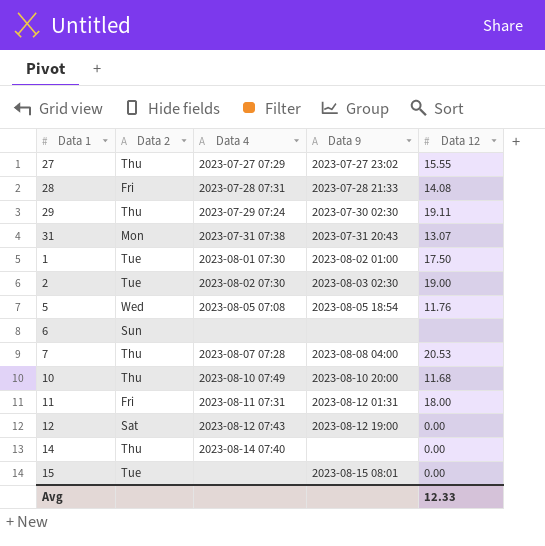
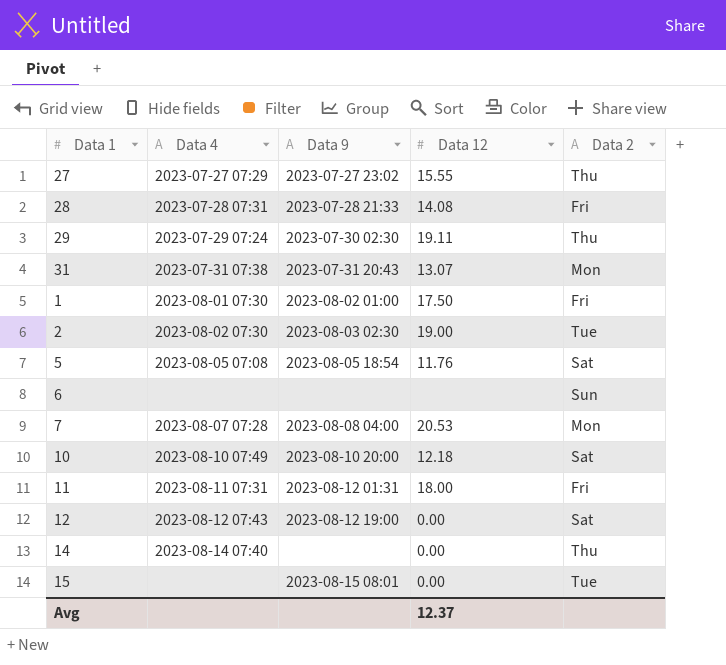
column Data 2 | position: 2 -> 5
1 | Data 2: Tue -> Fri
5 | Data 2: Wed -> Sat
7 | Data 2: Thu -> Mon
10 | Data 12: 11.68 -> 12.18
10 | Data 2: Thu -> Sat
Avg | Data 12: 12.33 -> 12.37

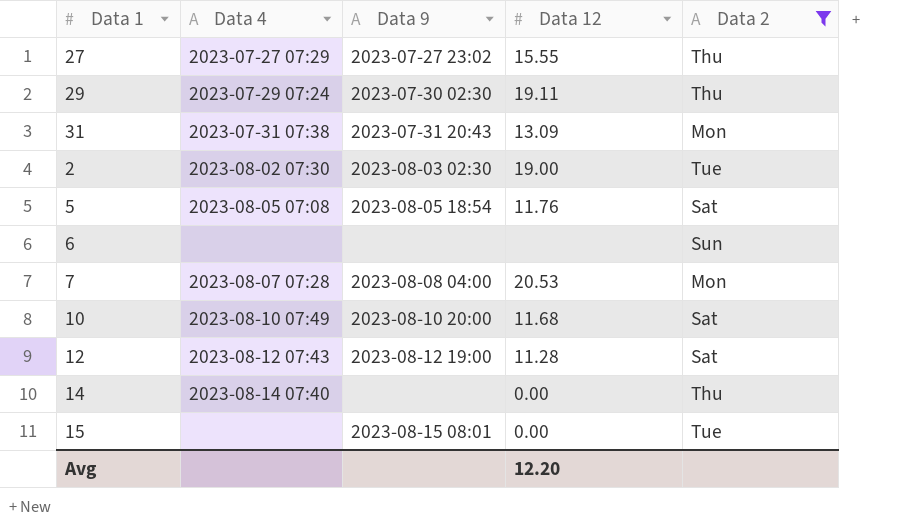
filter: none -> Data 2 != Fri
31 | Data 12: 13.07 -> 13.09
10 | Data 12: 12.18 -> 11.68
12 | Data 12: 0.00 -> 11.28
Avg | Data 12: 12.37 -> 12.20

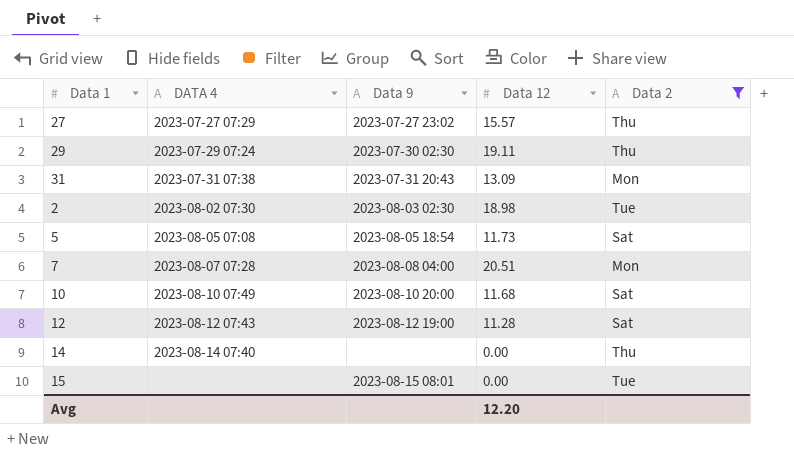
column name: Data 4 -> DATA 4
row 6: none | none | none | Sun -> none
27 | Data 12: 15.55 -> 15.57
2 | Data 12: 19.00 -> 18.98
5 | Data 12: 11.76 -> 11.73
7 | Data 12: 20.53 -> 20.51

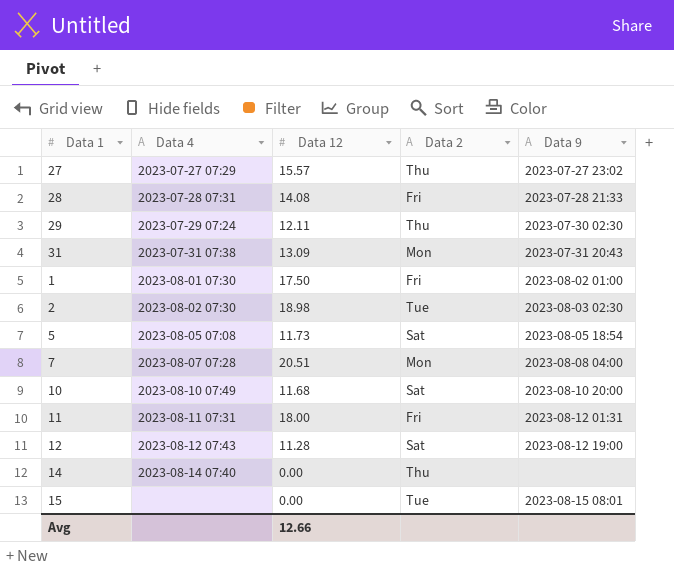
filter: Data 2 != Fri -> none
column name: DATA 4 -> Data 4
column Data 9 | position: 3 -> 5
29 | Data 12: 19.11 -> 12.11
Avg | Data 12: 12.20 -> 12.66

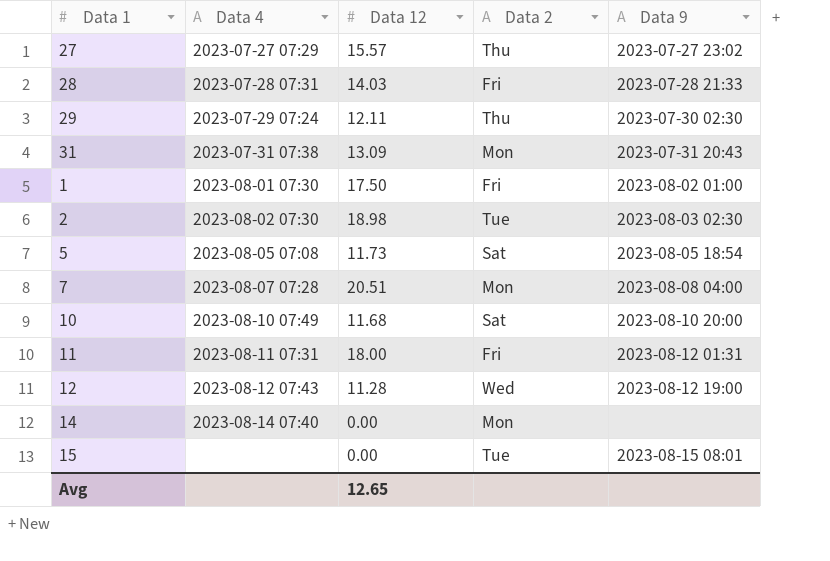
28 | Data 12: 14.08 -> 14.03
12 | Data 2: Sat -> Wed
14 | Data 2: Thu -> Mon
Avg | Data 12: 12.66 -> 12.65

